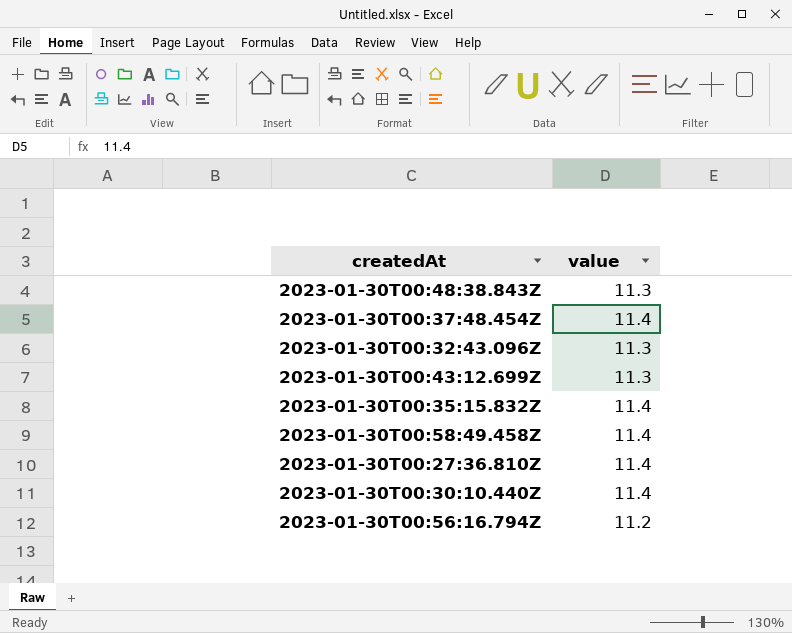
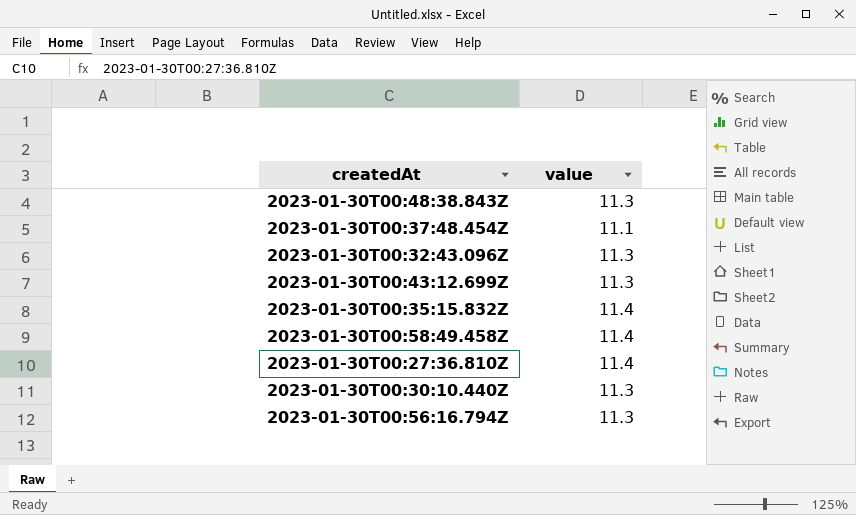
2023-01-30T00:37:48.454Z | value: 11.4 -> 11.1
2023-01-30T00:30:10.440Z | value: 11.4 -> 11.3
2023-01-30T00:56:16.794Z | value: 11.2 -> 11.3

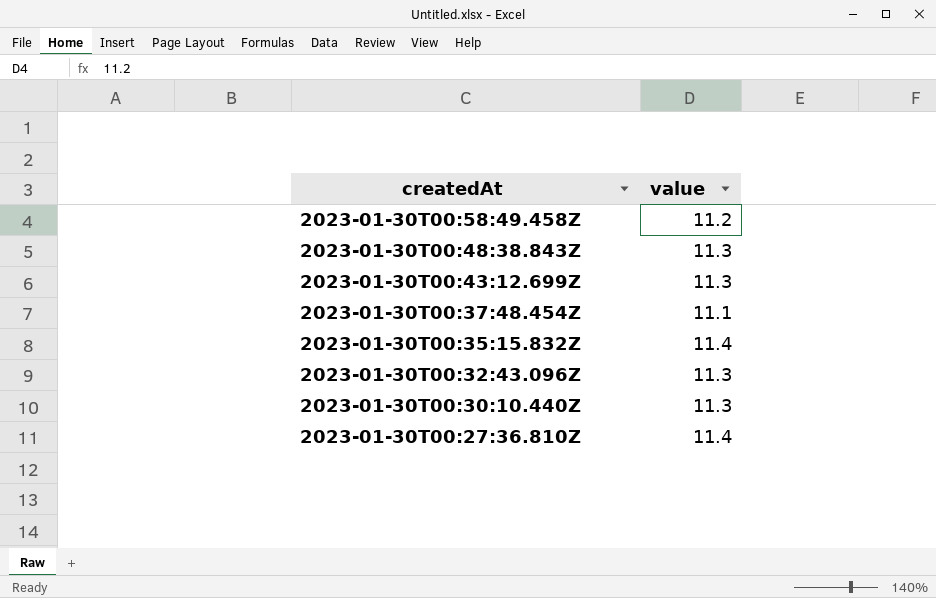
row order: none -> createdAt descending
row 2023-01-30T00:56:16.794Z: 11.3 -> none
2023-01-30T00:58:49.458Z | value: 11.4 -> 11.2

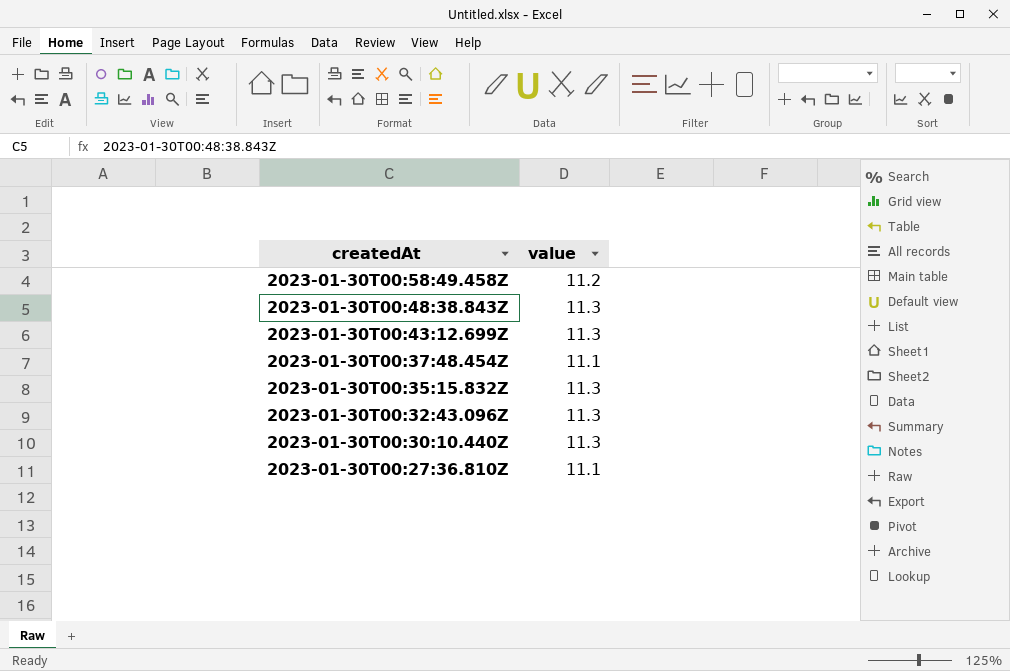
2023-01-30T00:35:15.832Z | value: 11.4 -> 11.3
2023-01-30T00:27:36.810Z | value: 11.4 -> 11.1

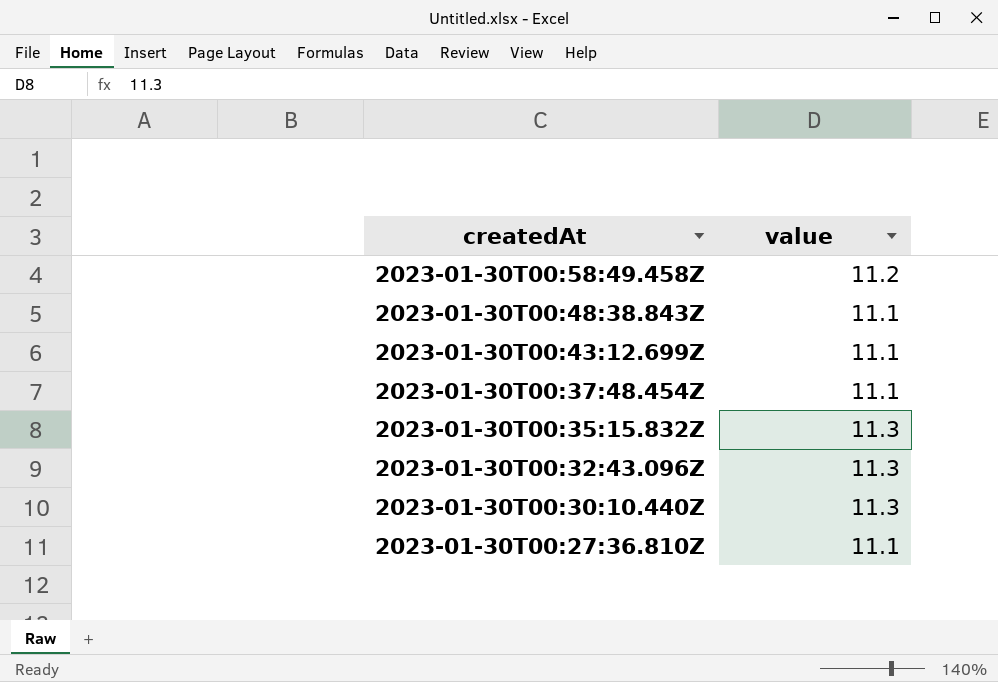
2023-01-30T00:48:38.843Z | value: 11.3 -> 11.1
2023-01-30T00:43:12.699Z | value: 11.3 -> 11.1

